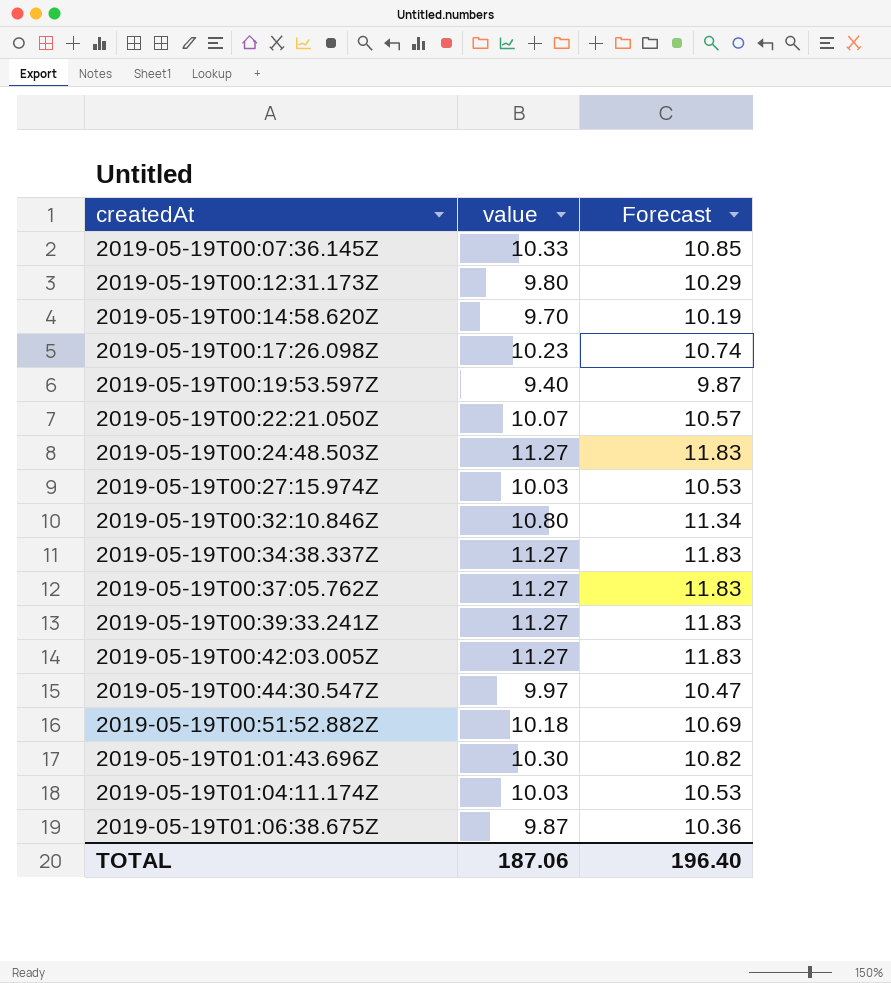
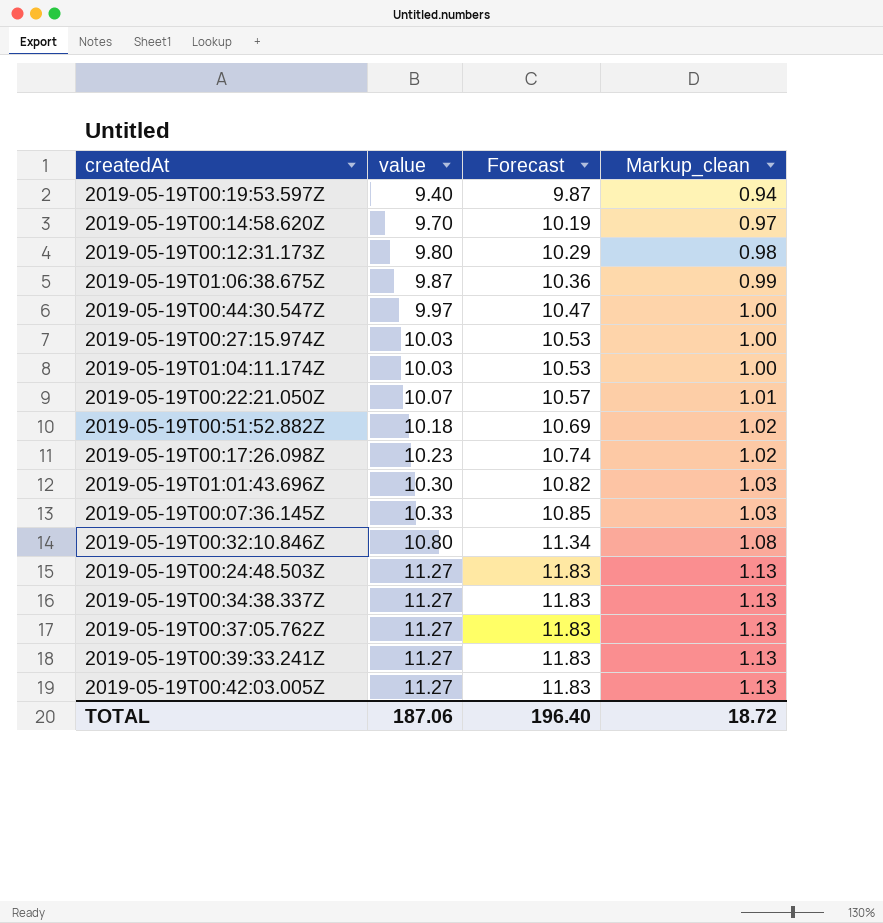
row order: createdAt ascending -> value ascending
column Markup_clean | formula: none -> [value] * 0.1

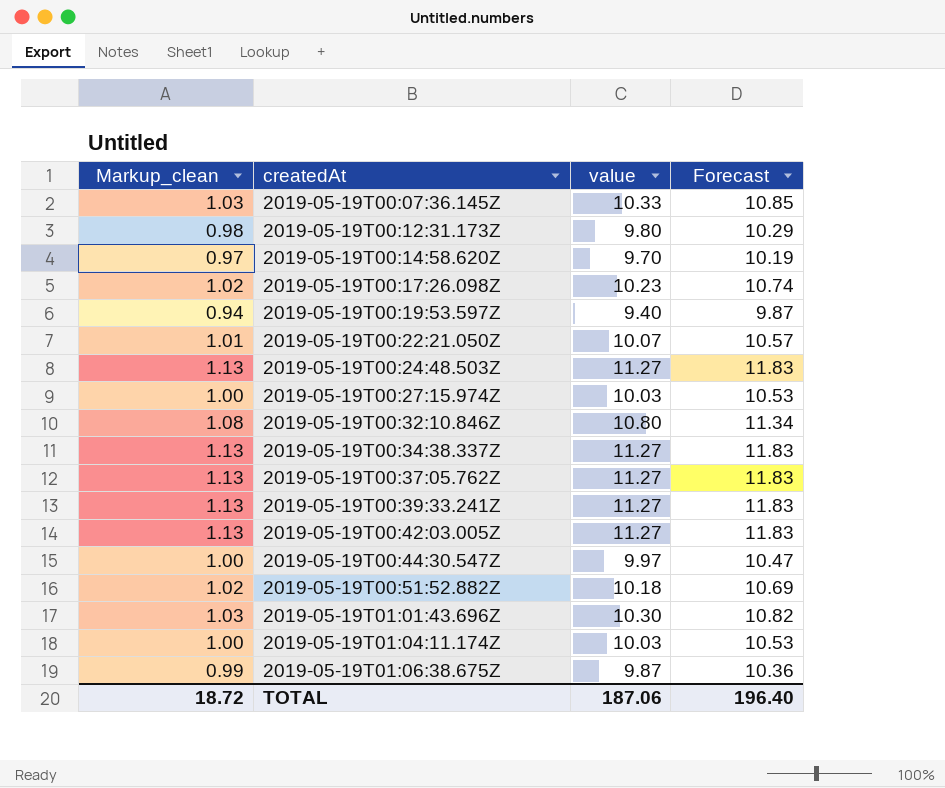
row order: value ascending -> createdAt ascending
column Markup_clean | position: 4 -> 1

